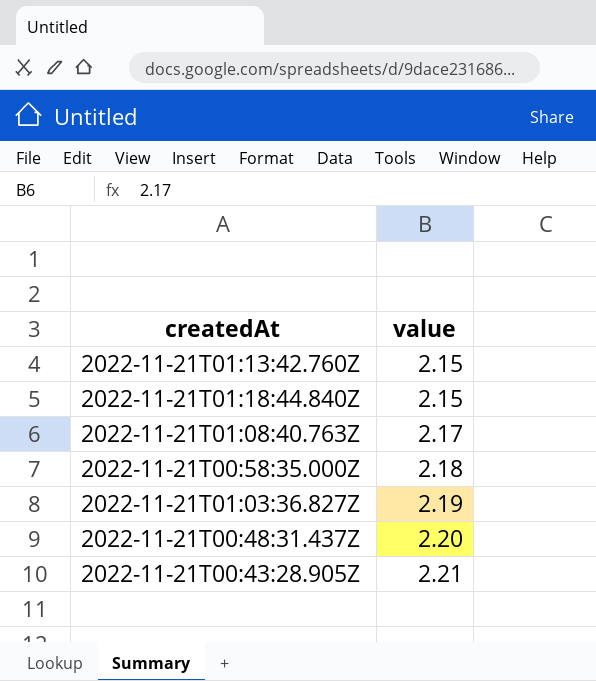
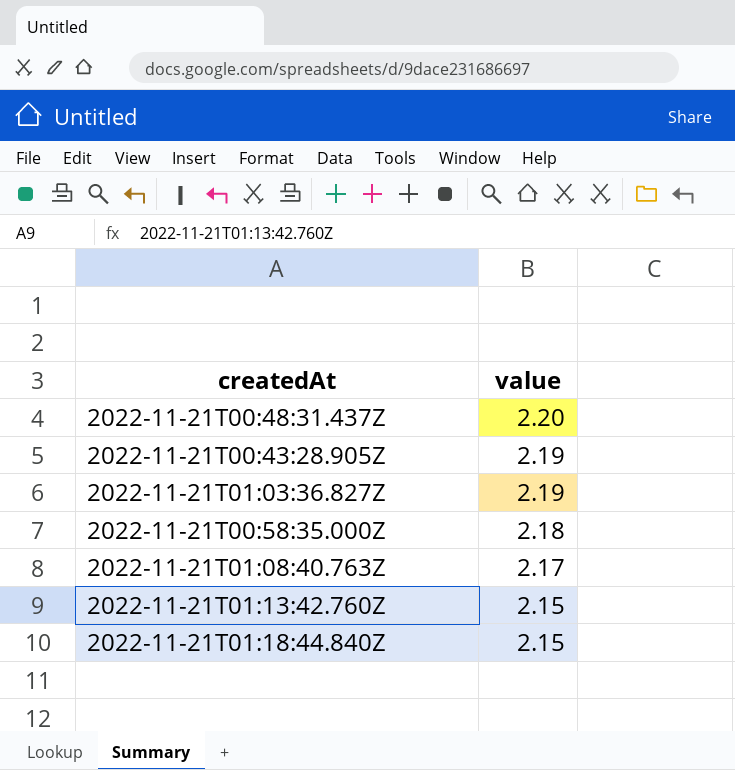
row order: value ascending -> value descending
2022-11-21T00:43:28.905Z | value: 2.21 -> 2.19

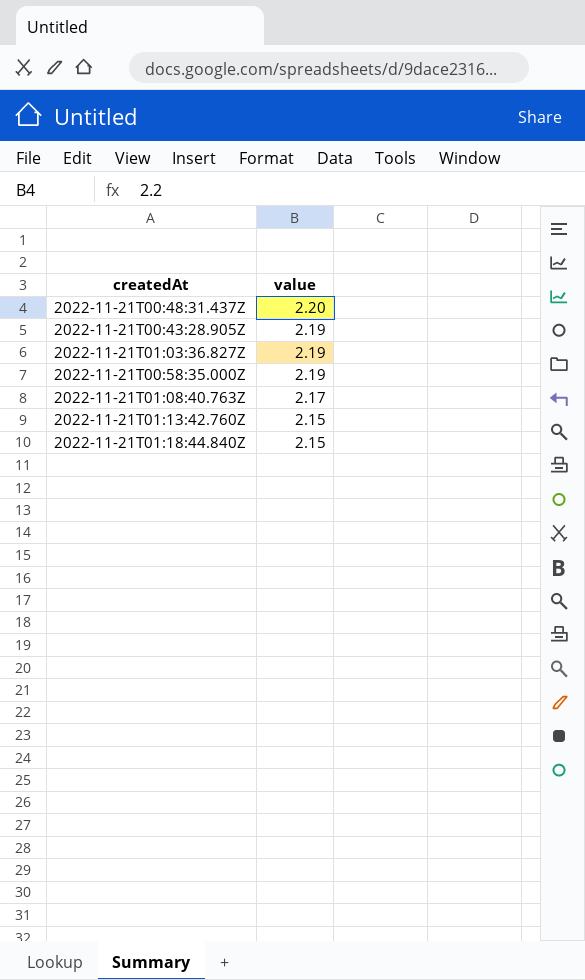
2022-11-21T00:58:35.000Z | value: 2.18 -> 2.19

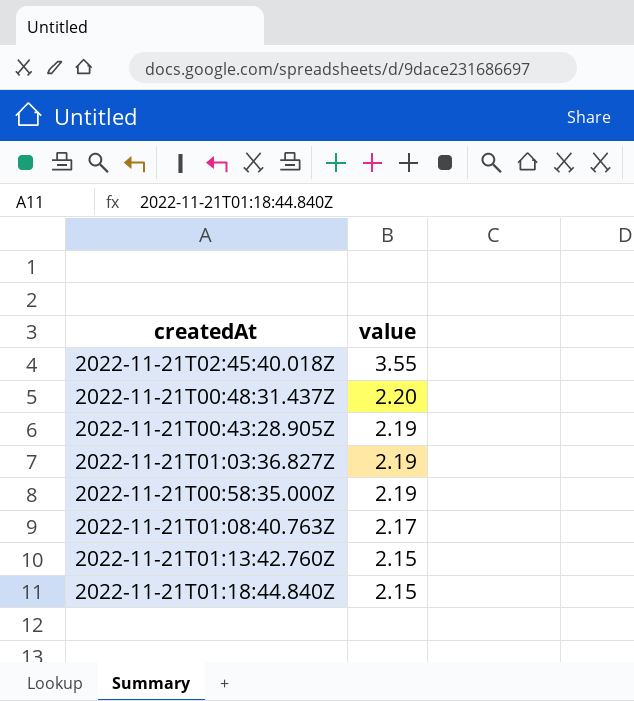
row 2022-11-21T02:45:40.018Z: none -> 3.55

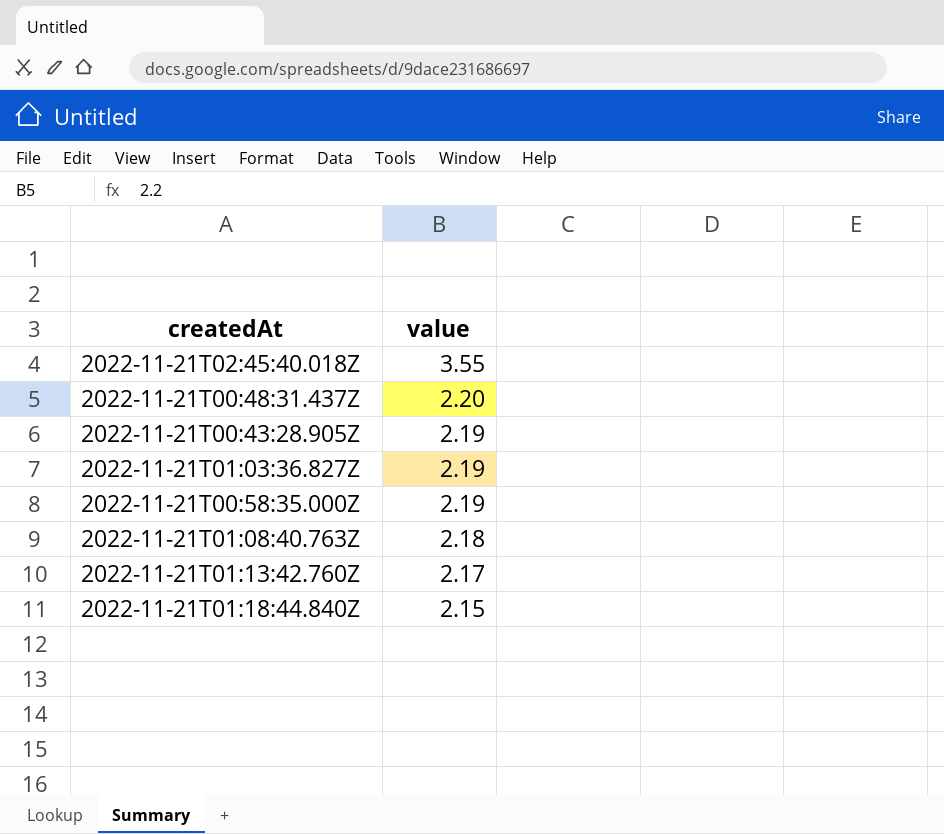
2022-11-21T01:08:40.763Z | value: 2.17 -> 2.18
2022-11-21T01:13:42.760Z | value: 2.15 -> 2.17

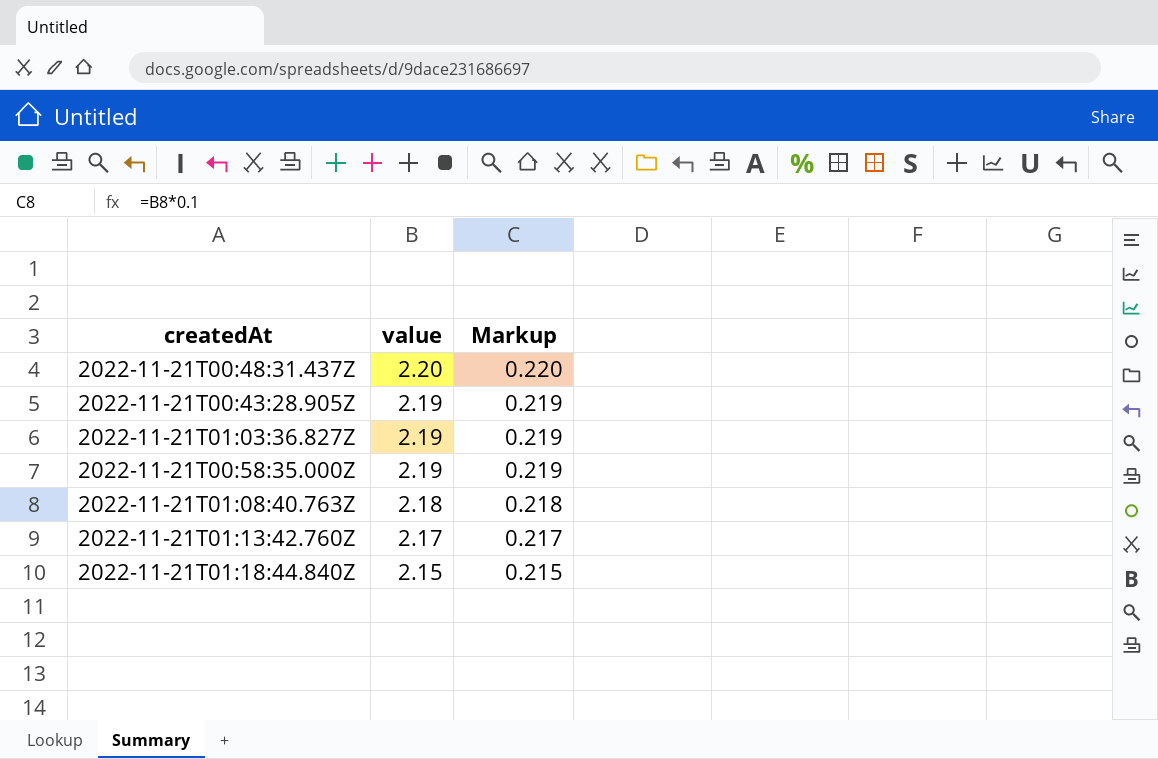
column Markup | formula: none -> [value] * 0.1
row 2022-11-21T02:45:40.018Z: 3.55 -> none

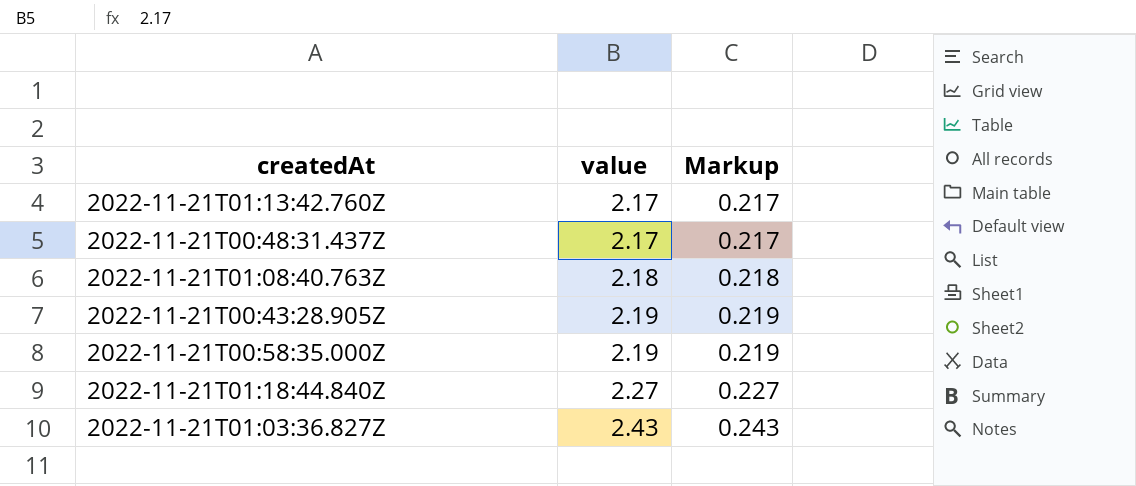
row order: value descending -> value ascending
2022-11-21T00:48:31.437Z | value: 2.20 -> 2.17
2022-11-21T00:48:31.437Z | Markup: 0.220 -> 0.217
2022-11-21T01:18:44.840Z | value: 2.15 -> 2.27
2022-11-21T01:18:44.840Z | Markup: 0.215 -> 0.227
2022-11-21T01:03:36.827Z | value: 2.19 -> 2.43
2022-11-21T01:03:36.827Z | Markup: 0.219 -> 0.243

